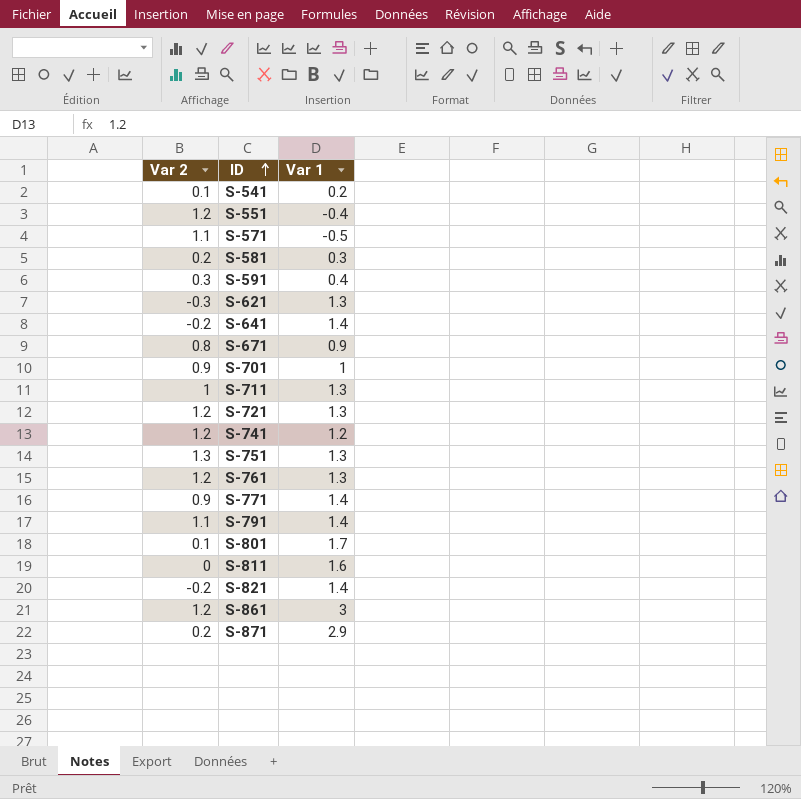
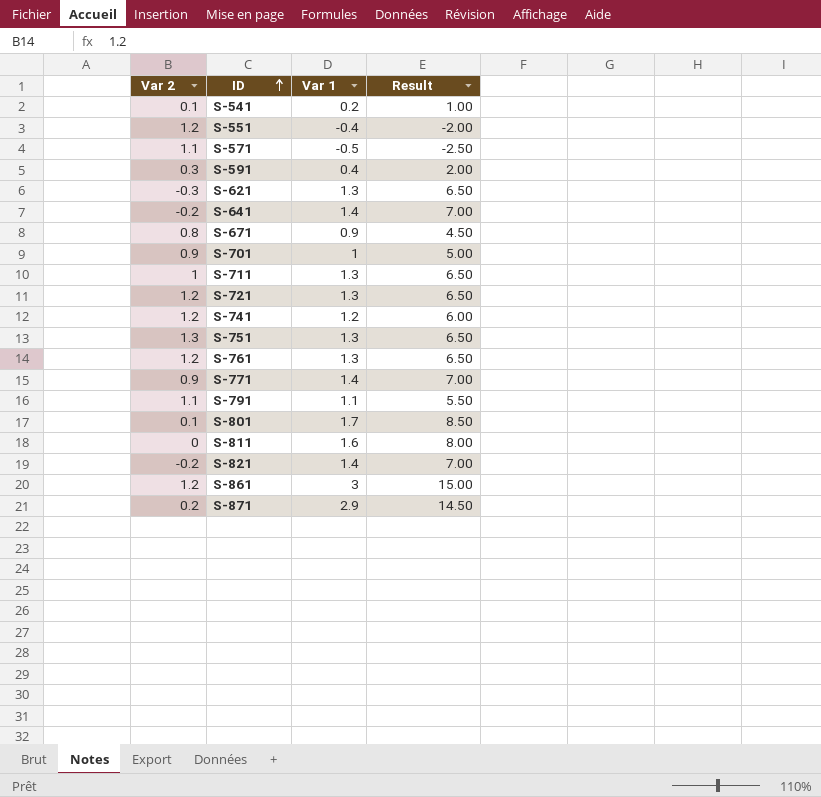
column Result | formula: none -> [Var 1] * 5
row S-581: 0.2 | 0.3 -> none
S-791 | Var 1: 1.4 -> 1.1

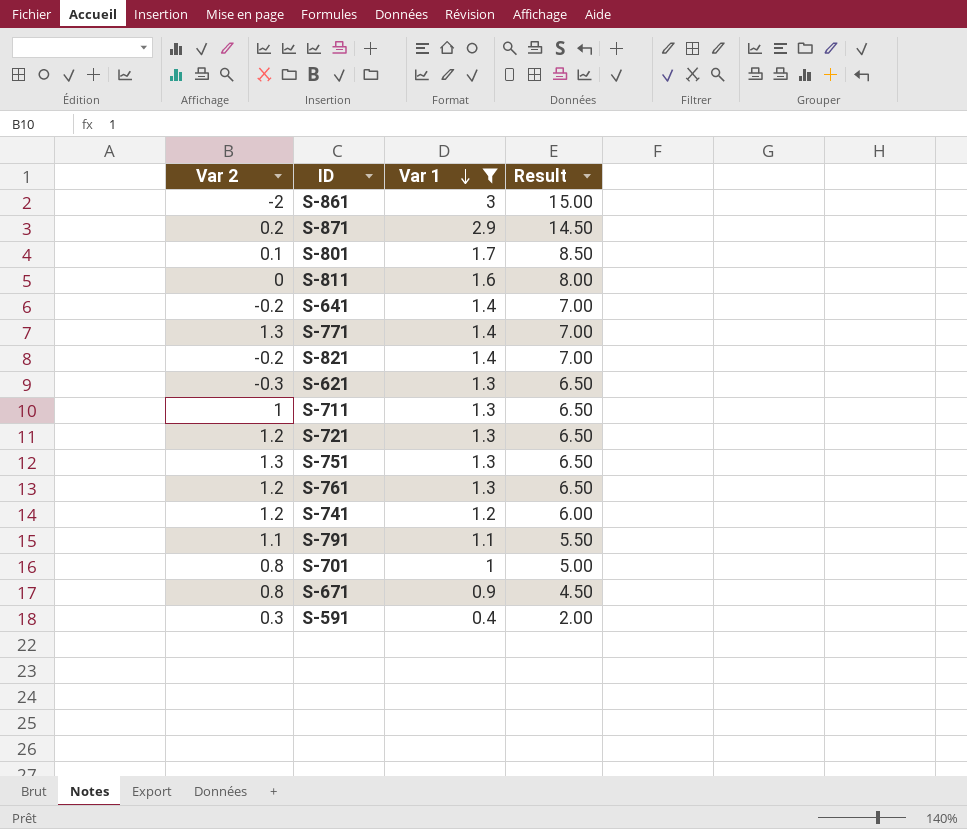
filter: none -> Var 1 >= 0.4
row order: ID ascending -> Var 1 descending
S-861 | Var 2: 1.2 -> -2
S-771 | Var 2: 0.9 -> 1.3
S-701 | Var 2: 0.9 -> 0.8

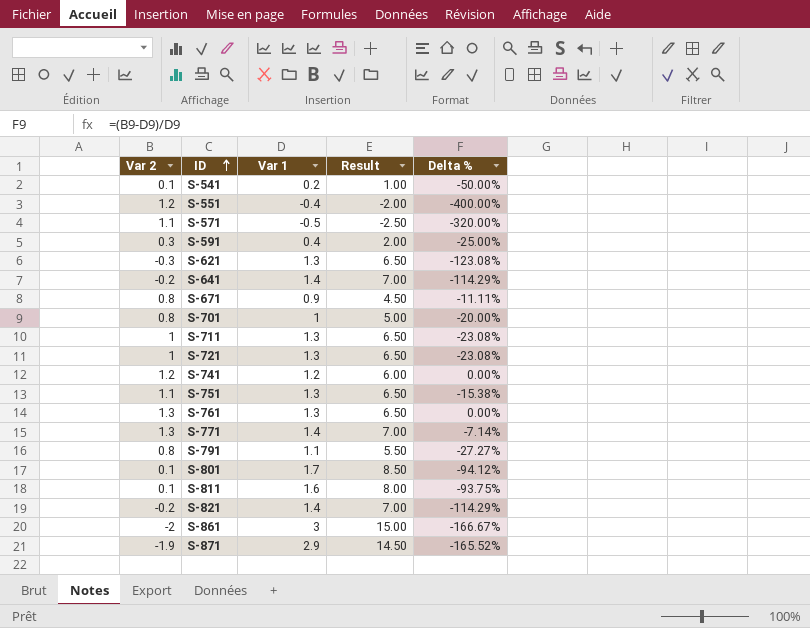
filter: Var 1 >= 0.4 -> none
row order: Var 1 descending -> ID ascending
column Delta % | formula: none -> ([Var 2] - [Var 1]) / [Var 1]
S-721 | Var 2: 1.2 -> 1
S-751 | Var 2: 1.3 -> 1.1
S-761 | Var 2: 1.2 -> 1.3
S-791 | Var 2: 1.1 -> 0.8
S-811 | Var 2: 0 -> 0.1
S-871 | Var 2: 0.2 -> -1.9

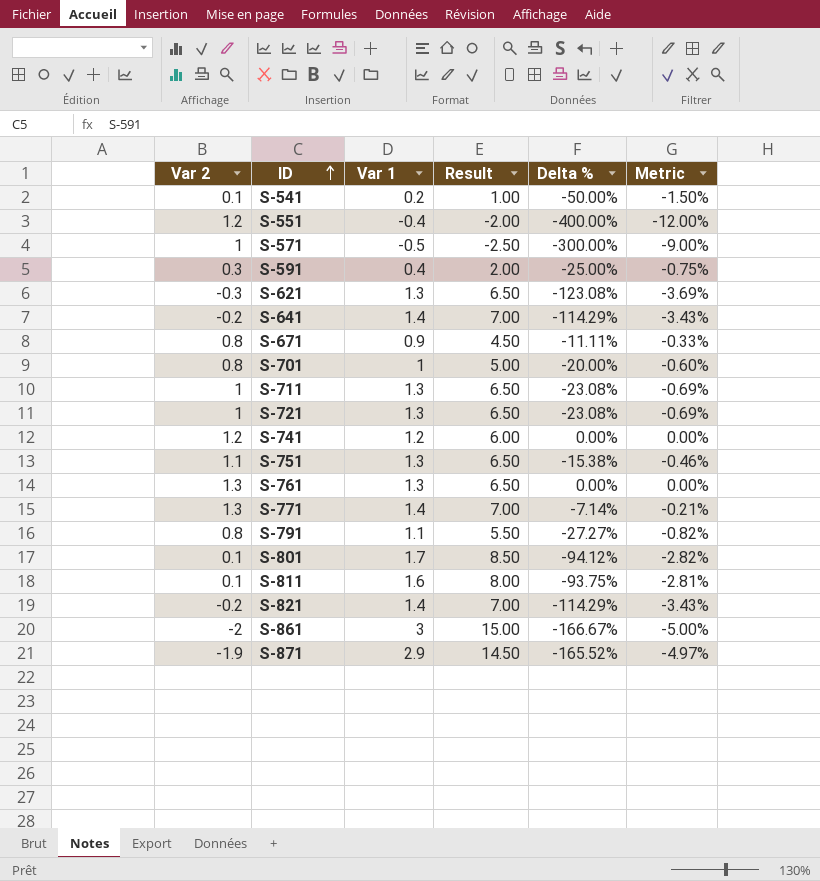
column Metric | formula: none -> [Delta %] * 0.03
S-571 | Var 2: 1.1 -> 1
S-571 | Delta %: -320.00% -> -300.00%

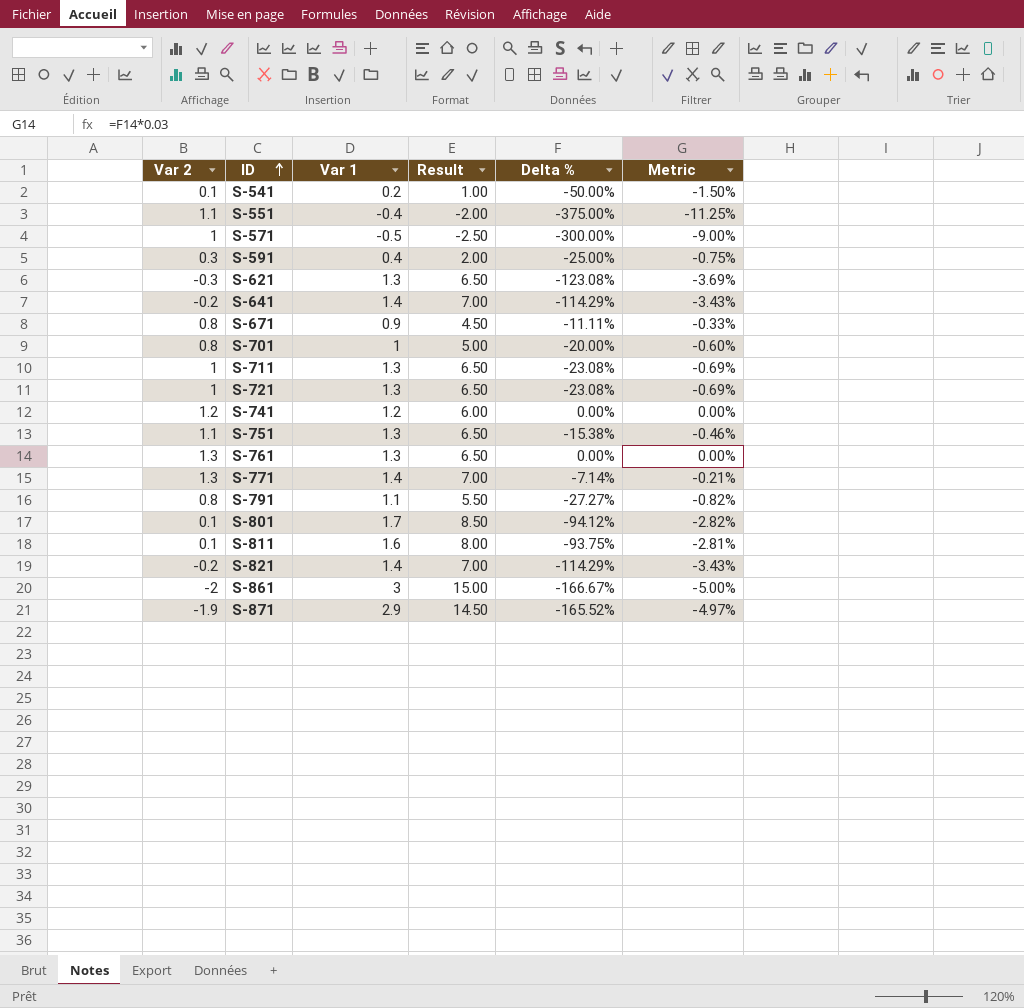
S-551 | Var 2: 1.2 -> 1.1
S-551 | Delta %: -400.00% -> -375.00%
S-551 | Metric: -12.00% -> -11.25%

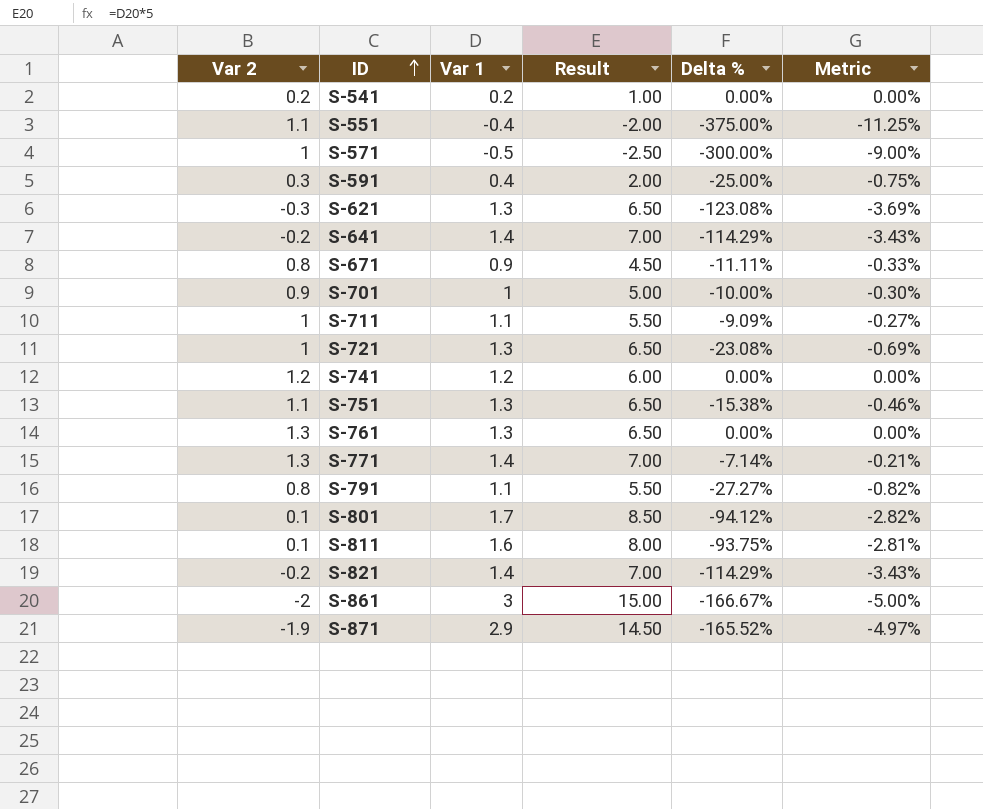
S-541 | Var 2: 0.1 -> 0.2
S-541 | Delta %: -50.00% -> 0.00%
S-541 | Metric: -1.50% -> 0.00%
S-701 | Var 2: 0.8 -> 0.9
S-701 | Delta %: -20.00% -> -10.00%
S-701 | Metric: -0.60% -> -0.30%
S-711 | Var 1: 1.3 -> 1.1
S-711 | Result: 6.50 -> 5.50
S-711 | Delta %: -23.08% -> -9.09%
S-711 | Metric: -0.69% -> -0.27%

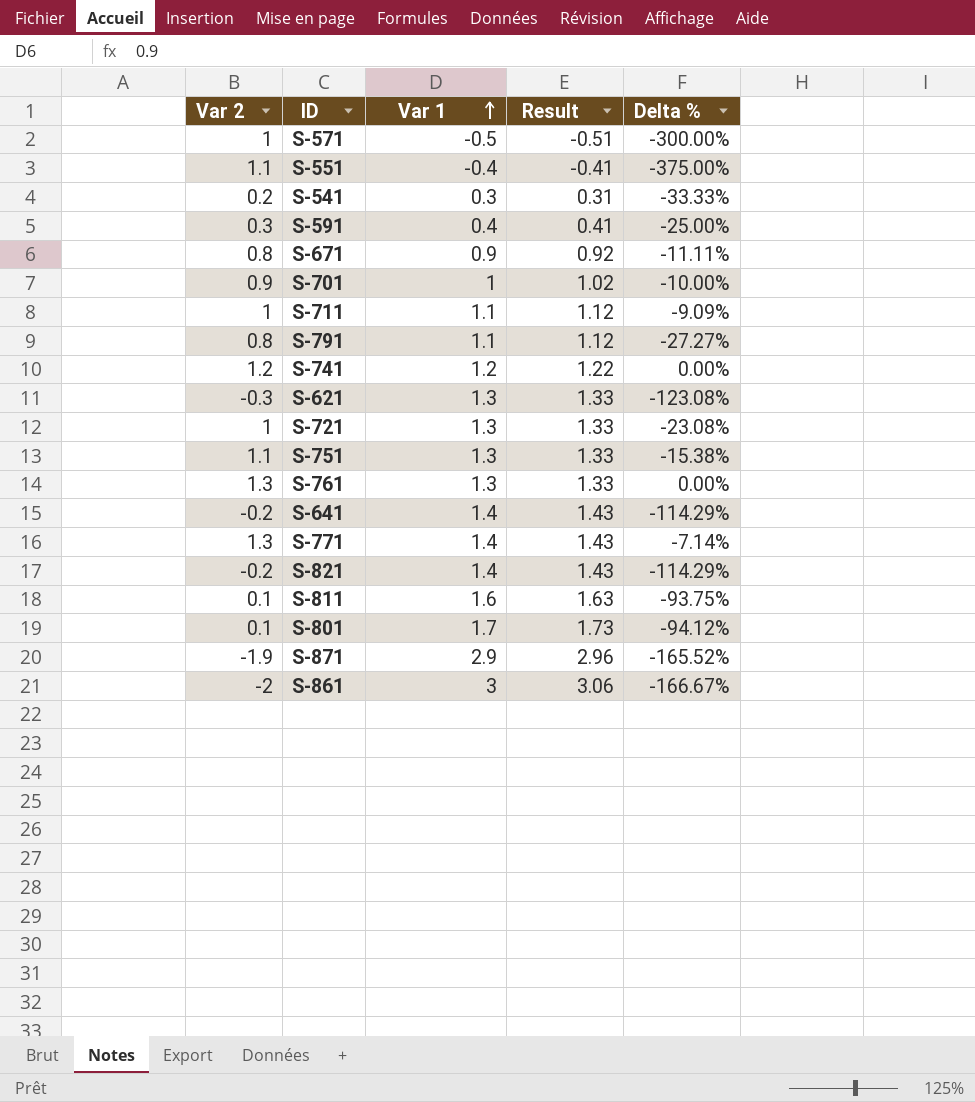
row order: ID ascending -> Var 1 ascending
column Metric | formula: [Delta %] * 0.03 -> none
column Result | formula: [Var 1] * 5 -> [Var 1] * 1.02
S-541 | Var 1: 0.2 -> 0.3
S-541 | Delta %: 0.00% -> -33.33%

